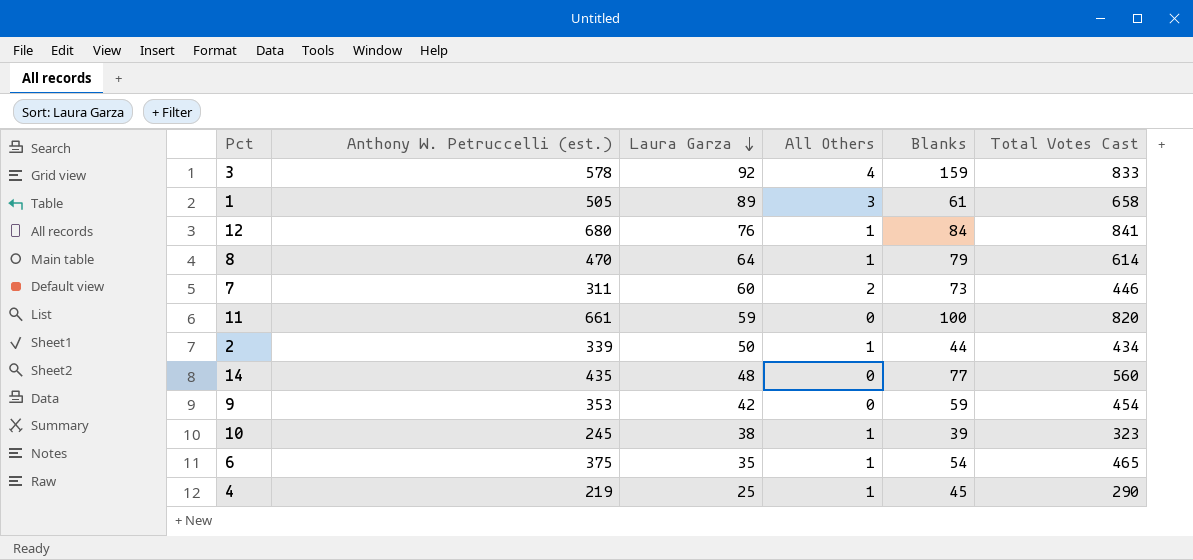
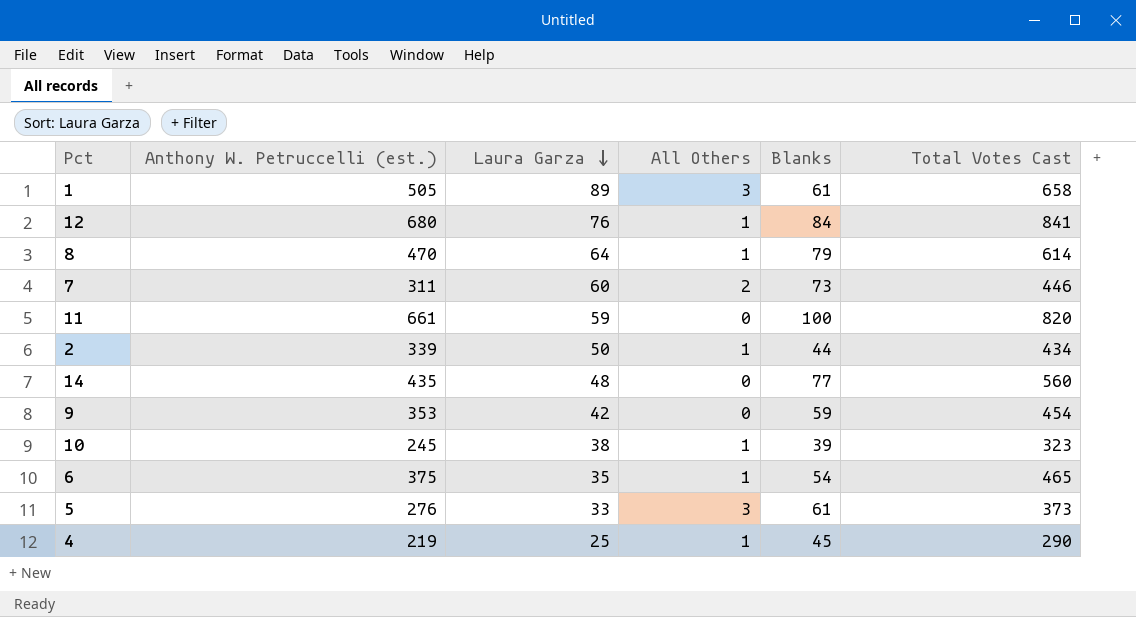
row 3: 578 | 92 | 4 | 159 | 833 -> none
row 5: none -> 276 | 33 | 3 | 61 | 373

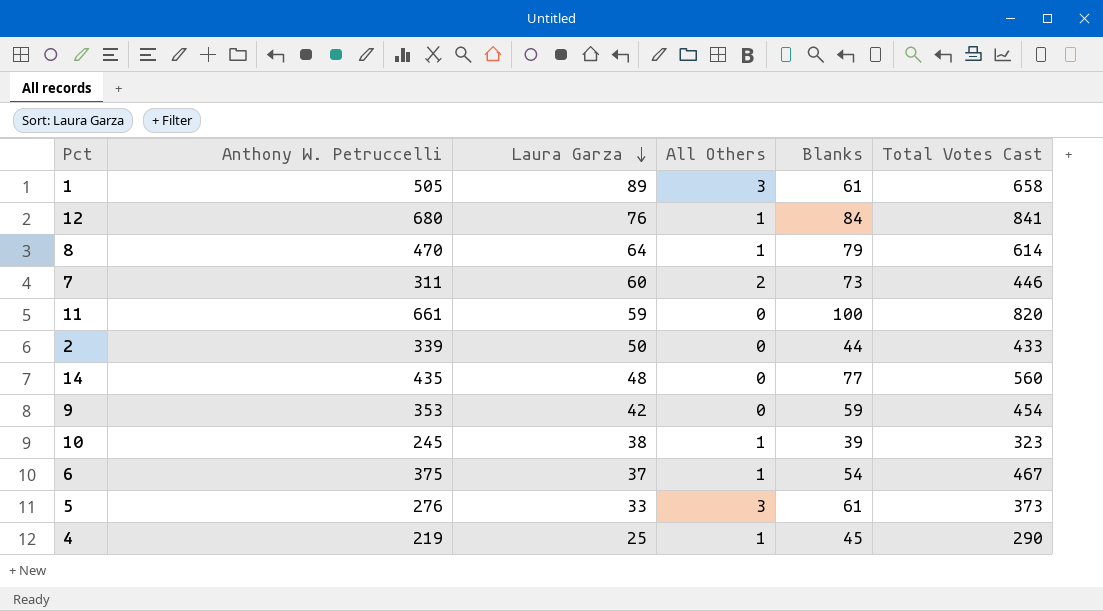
column name: Anthony W. Petruccelli (est.) -> Anthony W. Petruccelli
2 | All Others: 1 -> 0
2 | Total Votes Cast: 434 -> 433
6 | Laura Garza: 35 -> 37
6 | Total Votes Cast: 465 -> 467

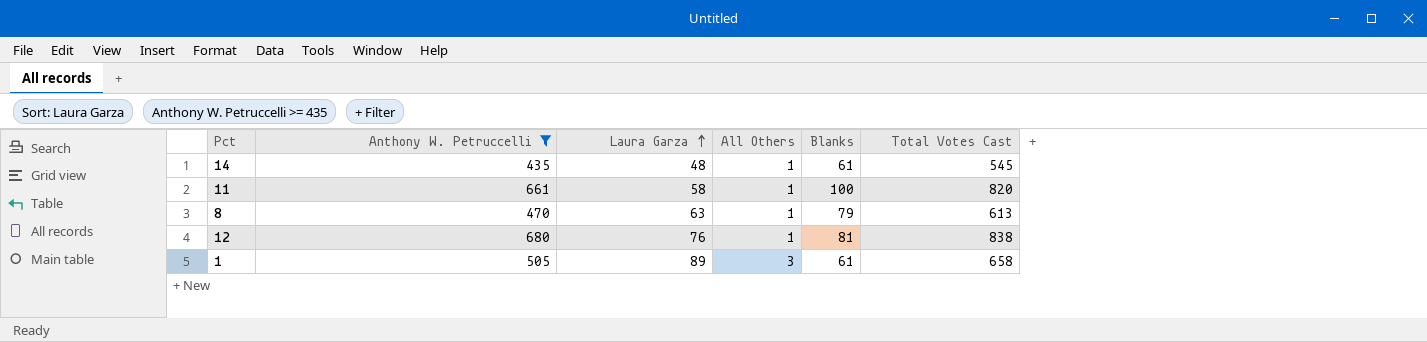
filter: none -> Anthony W. Petruccelli >= 435
row order: Laura Garza descending -> Laura Garza ascending
14 | All Others: 0 -> 1
14 | Blanks: 77 -> 61
14 | Total Votes Cast: 560 -> 545
11 | Laura Garza: 59 -> 58
11 | All Others: 0 -> 1
8 | Laura Garza: 64 -> 63
8 | Total Votes Cast: 614 -> 613
12 | Blanks: 84 -> 81
12 | Total Votes Cast: 841 -> 838

